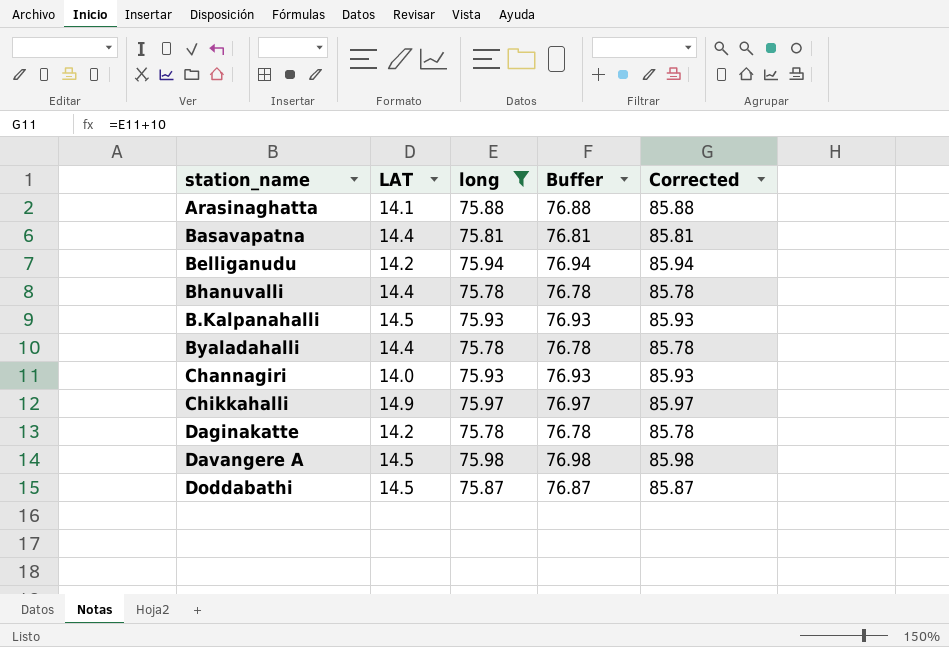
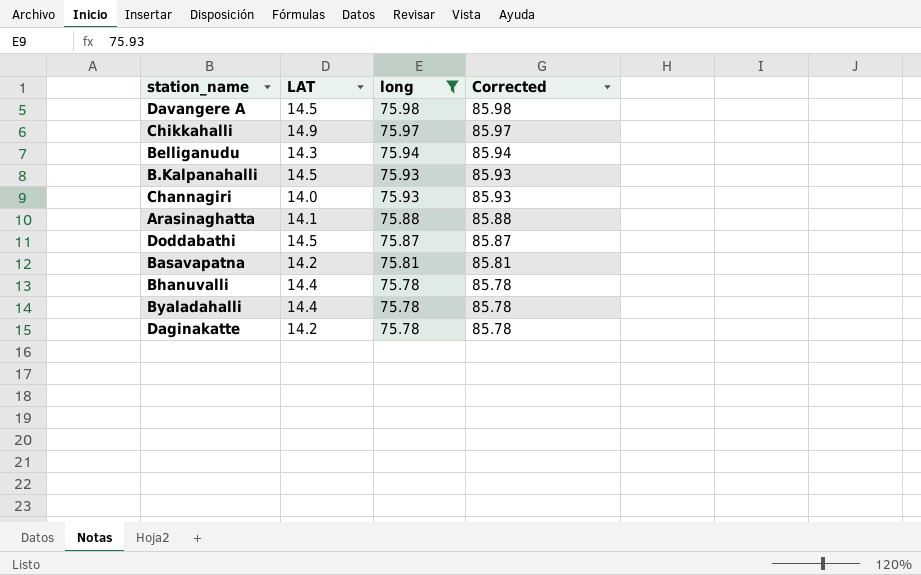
row order: none -> long descending
column Buffer | formula: [long] + 1 -> none
Belliganudu | LAT: 14.2 -> 14.3
Basavapatna | LAT: 14.4 -> 14.2

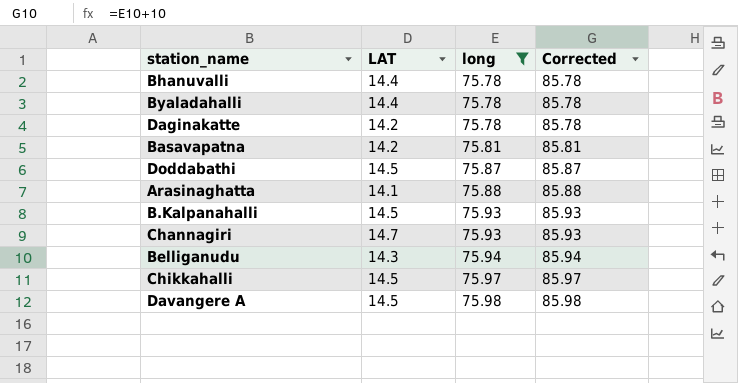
row order: long descending -> long ascending
Channagiri | LAT: 14.0 -> 14.7
Chikkahalli | LAT: 14.9 -> 14.5

